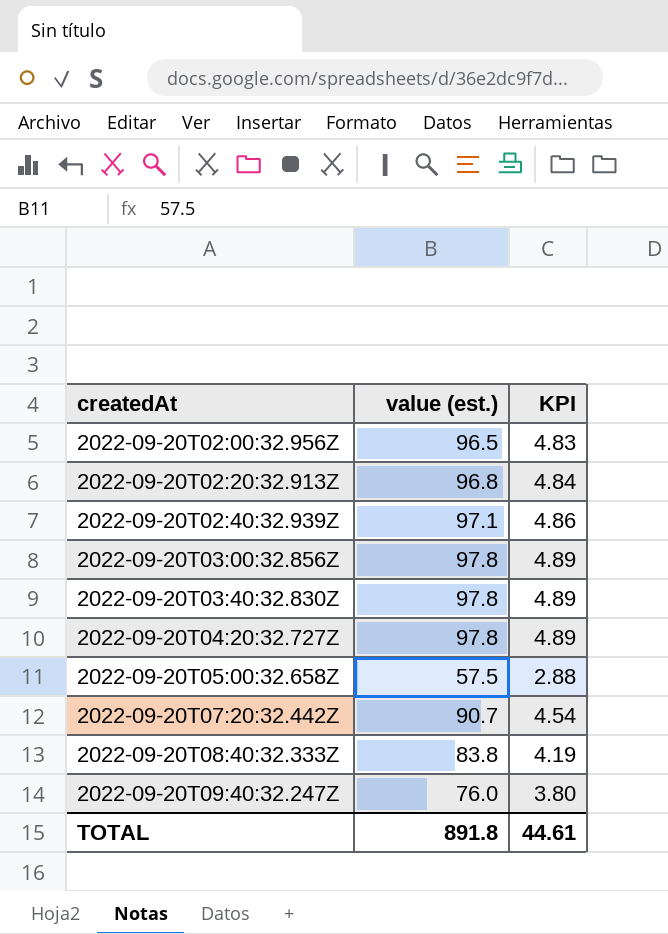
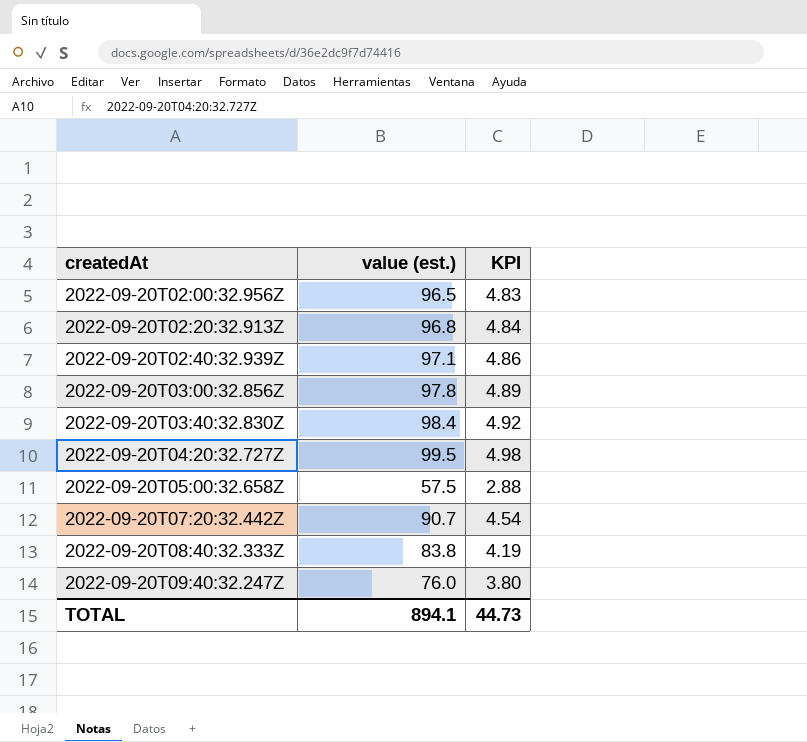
2022-09-20T03:40:32.830Z | value (est.): 97.8 -> 98.4
2022-09-20T03:40:32.830Z | KPI: 4.89 -> 4.92
2022-09-20T04:20:32.727Z | value (est.): 97.8 -> 99.5
2022-09-20T04:20:32.727Z | KPI: 4.89 -> 4.98
TOTAL | value (est.): 891.8 -> 894.1
TOTAL | KPI: 44.61 -> 44.73

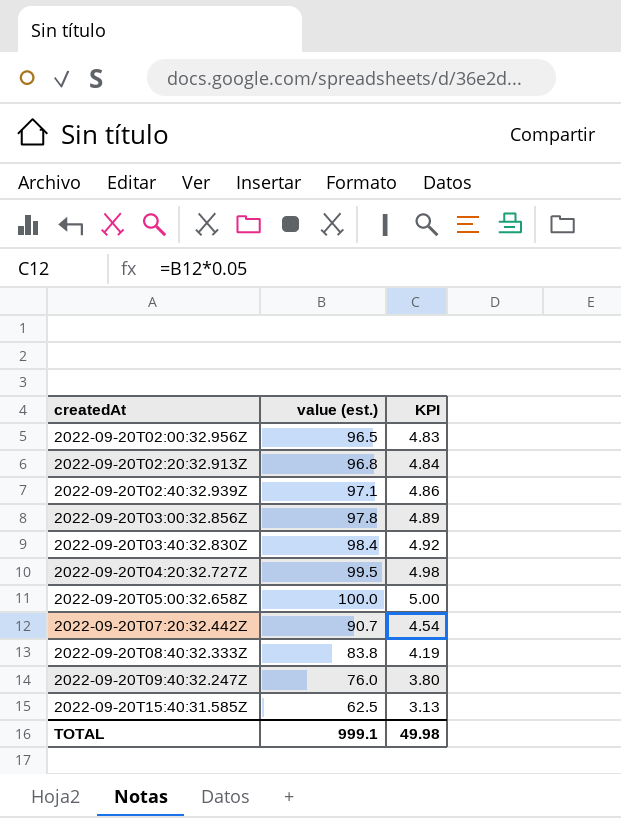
2022-09-20T05:00:32.658Z | value (est.): 57.5 -> 100.0
2022-09-20T05:00:32.658Z | KPI: 2.88 -> 5.00
row 2022-09-20T15:40:31.585Z: none -> 62.5 | 3.13
TOTAL | value (est.): 894.1 -> 999.1
TOTAL | KPI: 44.73 -> 49.98

